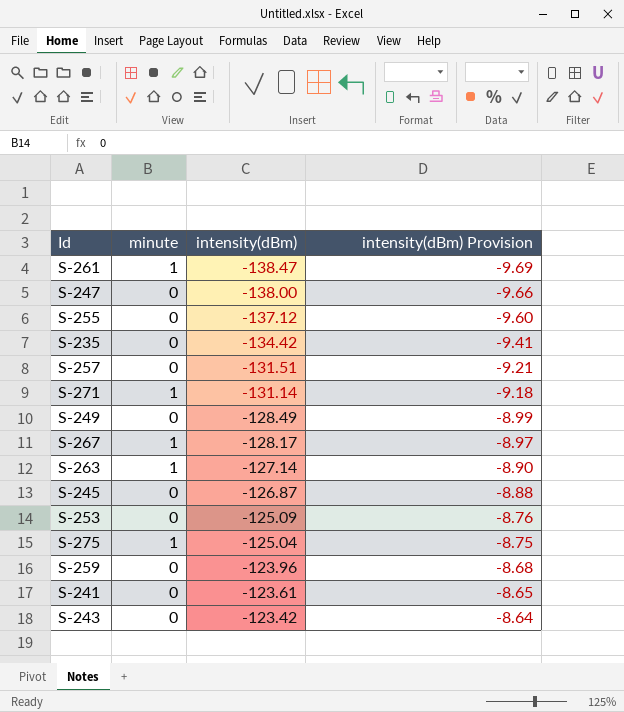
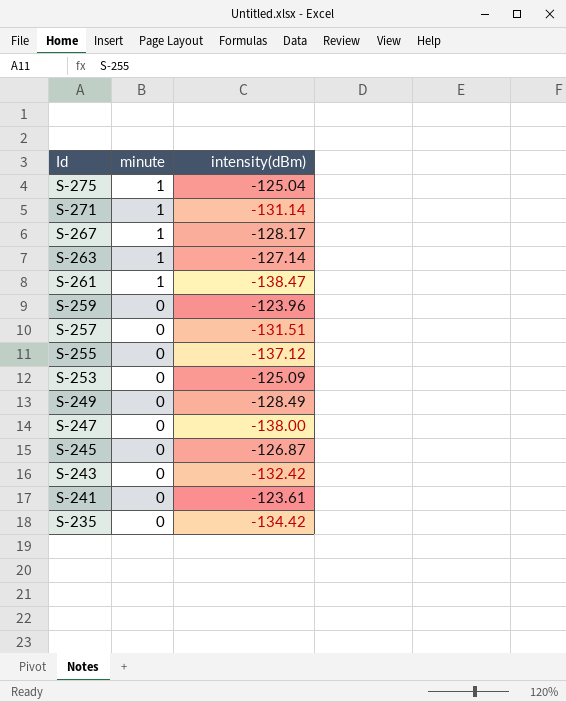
row order: intensity(dBm) ascending -> Id descending
column intensity(dBm) Provision | formula: [intensity(dBm)] * 0.07 -> none
S-243 | intensity(dBm): -123.42 -> -132.42

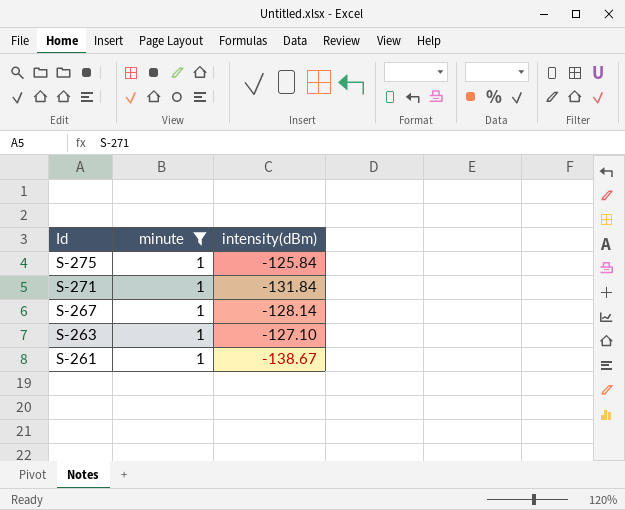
filter: none -> minute = 1
S-275 | intensity(dBm): -125.04 -> -125.84
S-271 | intensity(dBm): -131.14 -> -131.84
S-267 | intensity(dBm): -128.17 -> -128.14
S-263 | intensity(dBm): -127.14 -> -127.10
S-261 | intensity(dBm): -138.47 -> -138.67

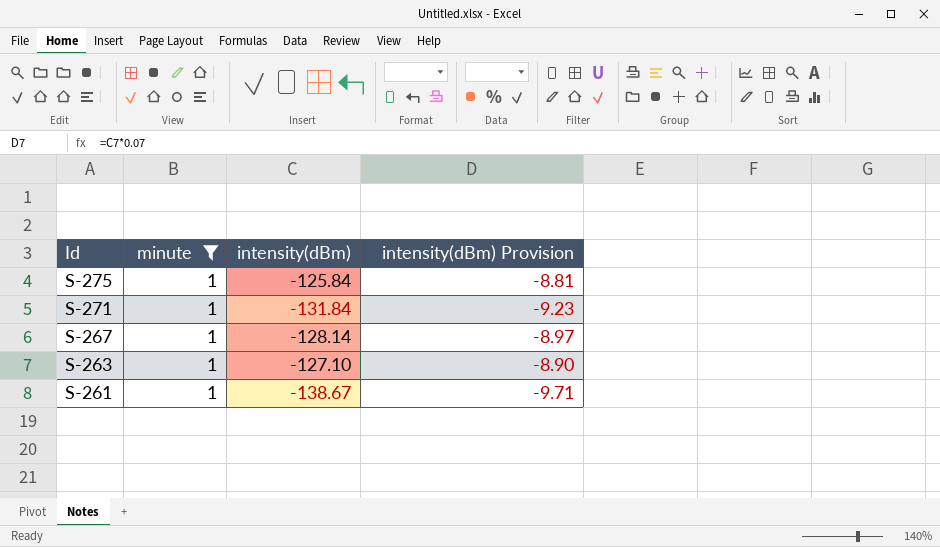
column intensity(dBm) Provision | formula: none -> [intensity(dBm)] * 0.07

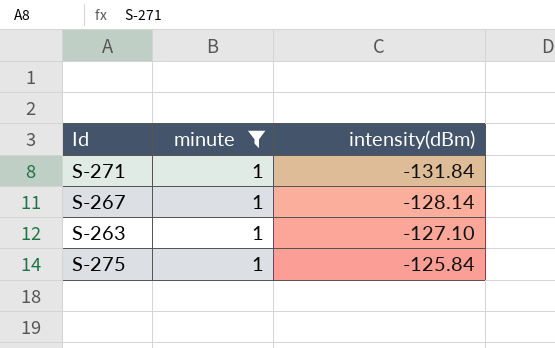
row order: Id descending -> intensity(dBm) ascending
column intensity(dBm) Provision | formula: [intensity(dBm)] * 0.07 -> none
row S-261: 1 | -138.67 | -9.71 -> none

